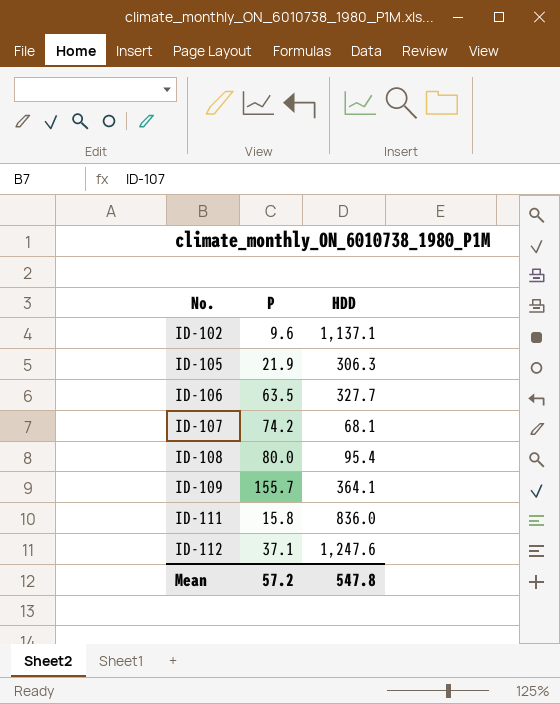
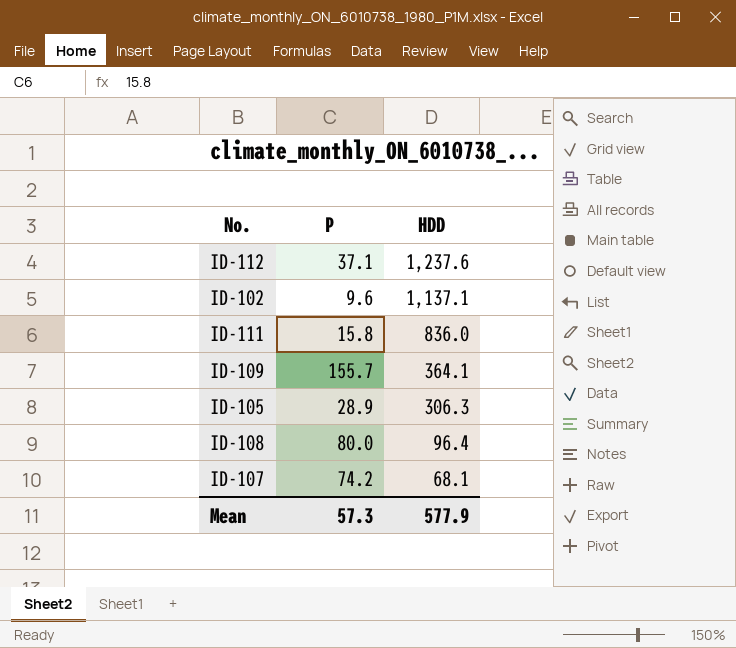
row order: No. ascending -> HDD descending
row ID-106: 63.5 | 327.7 -> none
ID-112 | HDD: 1,247.6 -> 1,237.6
ID-105 | P: 21.9 -> 28.9
ID-108 | HDD: 95.4 -> 96.4
Mean | P: 57.2 -> 57.3
Mean | HDD: 547.8 -> 577.9

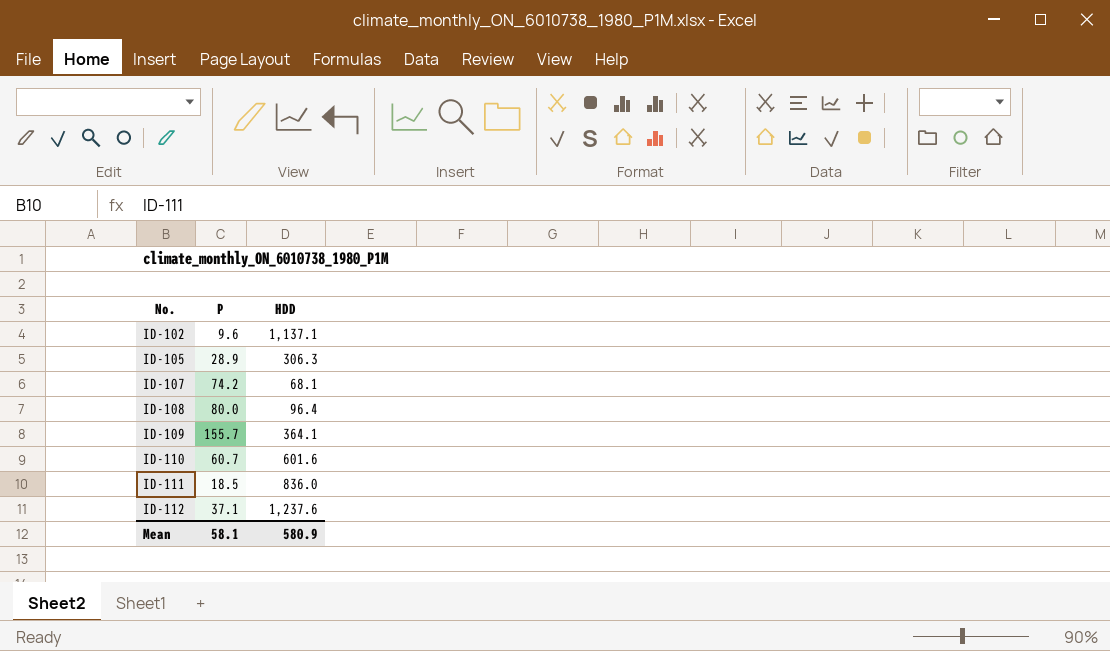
row order: HDD descending -> No. ascending
row ID-110: none -> 60.7 | 601.6
ID-111 | P: 15.8 -> 18.5
Mean | P: 57.3 -> 58.1
Mean | HDD: 577.9 -> 580.9

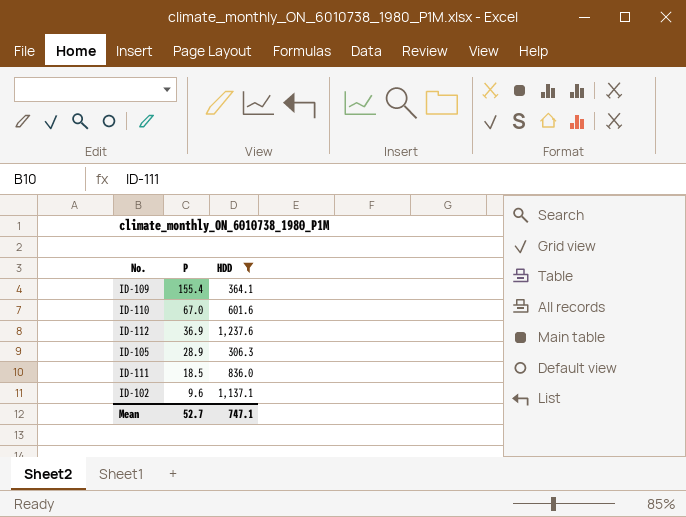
filter: none -> HDD >= 306.3
row order: No. ascending -> P descending
ID-109 | P: 155.7 -> 155.4
ID-110 | P: 60.7 -> 67.0
ID-112 | P: 37.1 -> 36.9
Mean | P: 58.1 -> 52.7
Mean | HDD: 580.9 -> 747.1

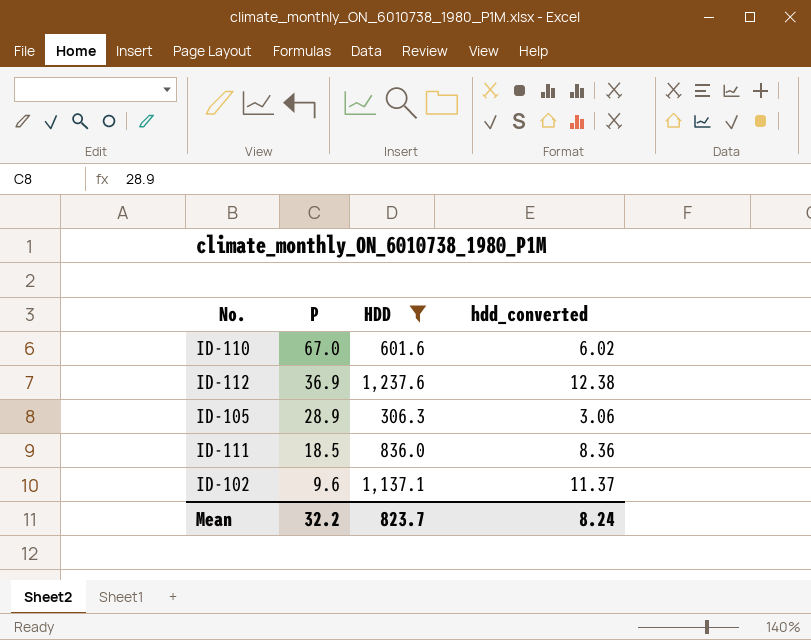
column hdd_converted | formula: none -> [HDD] * 0.01
row ID-109: 155.4 | 364.1 -> none
Mean | P: 52.7 -> 32.2
Mean | HDD: 747.1 -> 823.7

